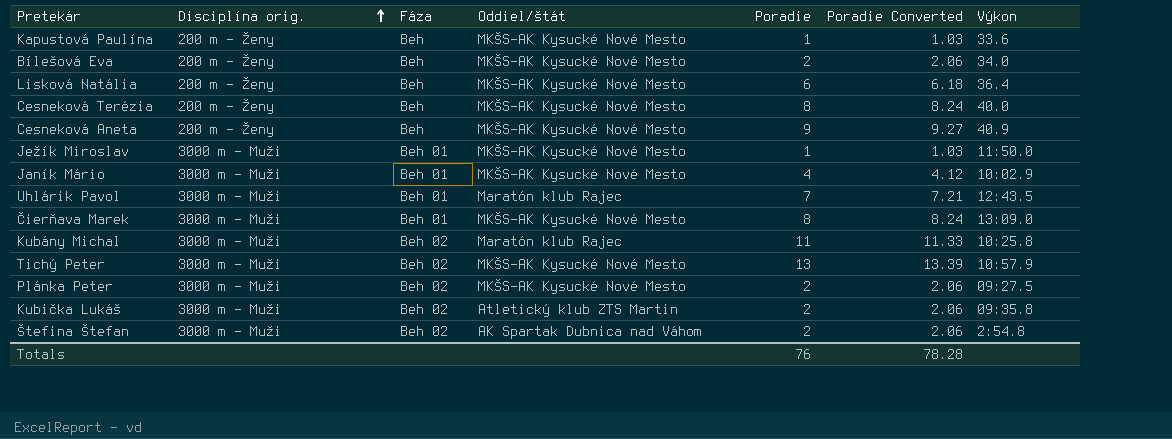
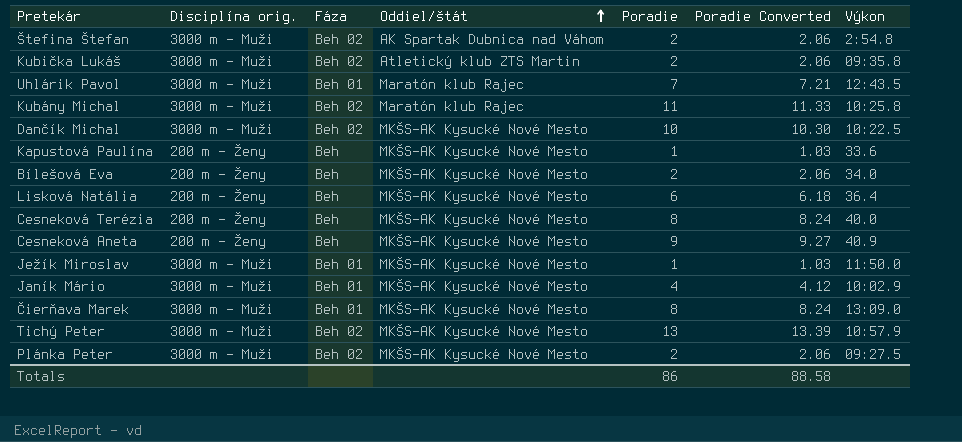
row order: Disciplína orig. ascending -> Oddiel/štát ascending
row Dančík Michal: none -> 3000 m - Muži | Beh 02 | MKŠS-AK Kysucké Nové Mesto | 10 | 10.30 | 10:22.5
Totals | Poradie: 76 -> 86
Totals | Poradie Converted: 78.28 -> 88.58

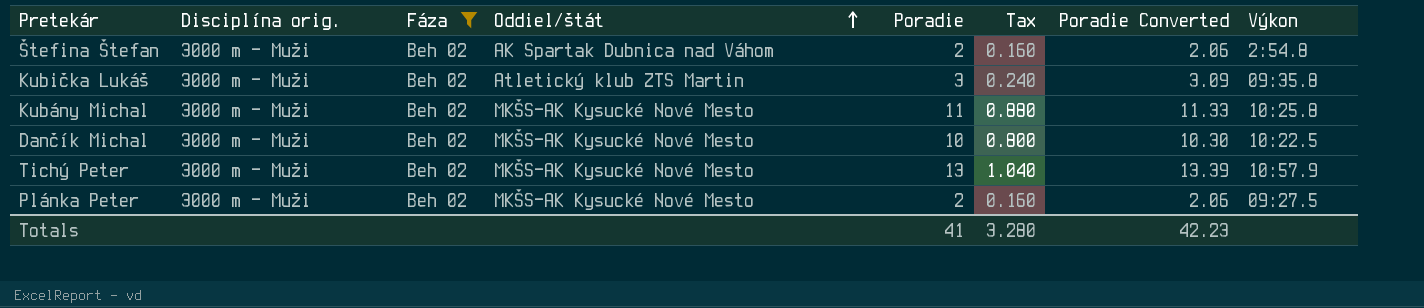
filter: none -> Fáza = Beh 02
column Tax | formula: none -> [Poradie] * 0.08
Kubička Lukáš | Poradie: 2 -> 3
Kubička Lukáš | Poradie Converted: 2.06 -> 3.09
Kubány Michal | Oddiel/štát: Maratón klub Rajec -> MKŠS-AK Kysucké Nové Mesto
Totals | Poradie: 86 -> 41
Totals | Poradie Converted: 88.58 -> 42.23

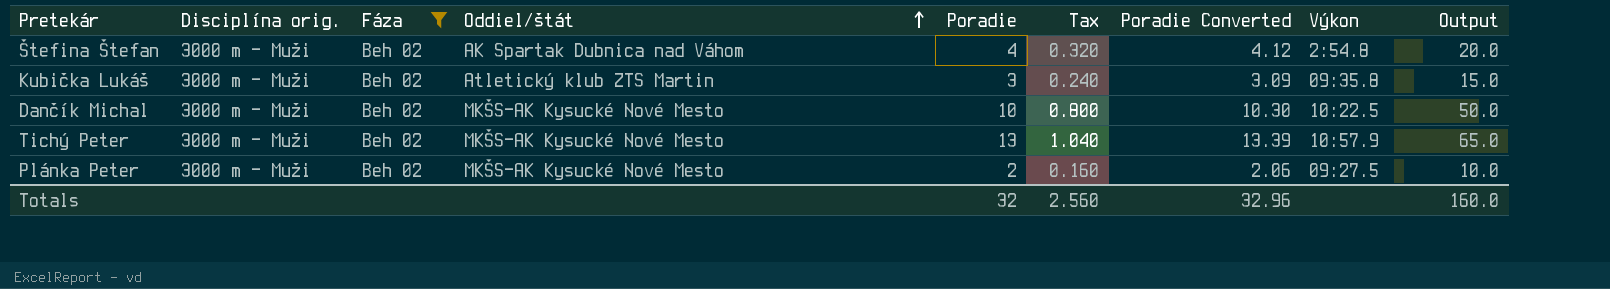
column Output | formula: none -> [Poradie] * 5
row Kubány Michal: 3000 m - Muži | Beh 02 | MKŠS-AK Kysucké Nové Mesto | 11 | 0.880 | 11.33 | 10:25.8 -> none
Štefina Štefan | Poradie: 2 -> 4
Štefina Štefan | Tax: 0.160 -> 0.320
Štefina Štefan | Poradie Converted: 2.06 -> 4.12
Totals | Poradie: 41 -> 32
Totals | Tax: 3.280 -> 2.560
Totals | Poradie Converted: 42.23 -> 32.96

